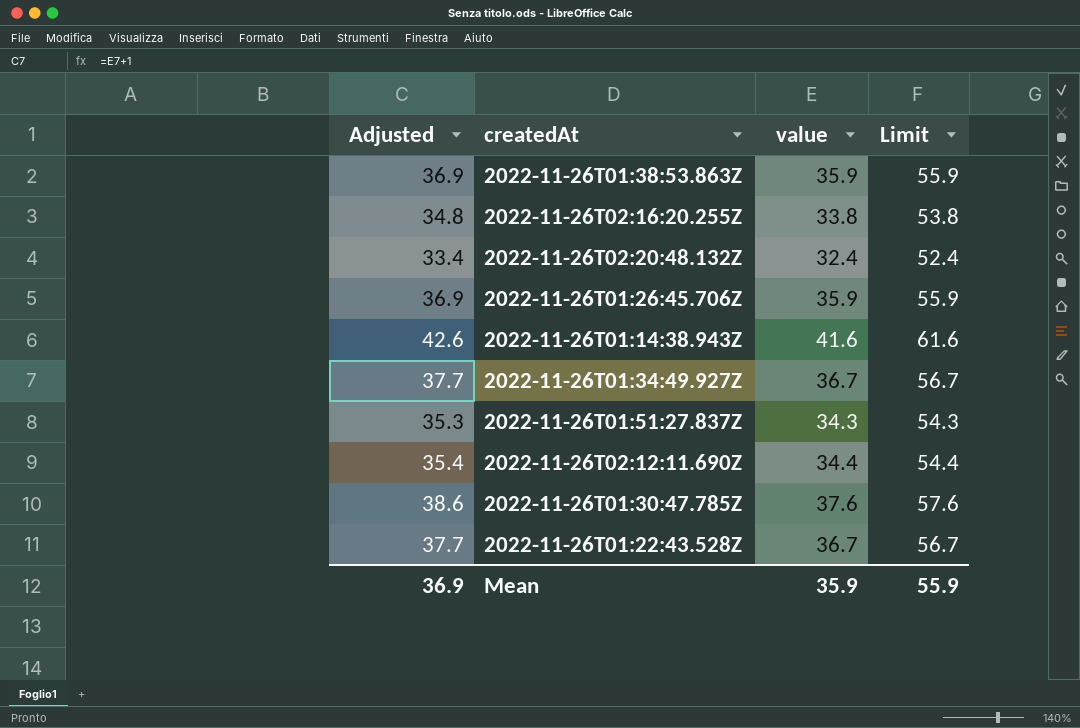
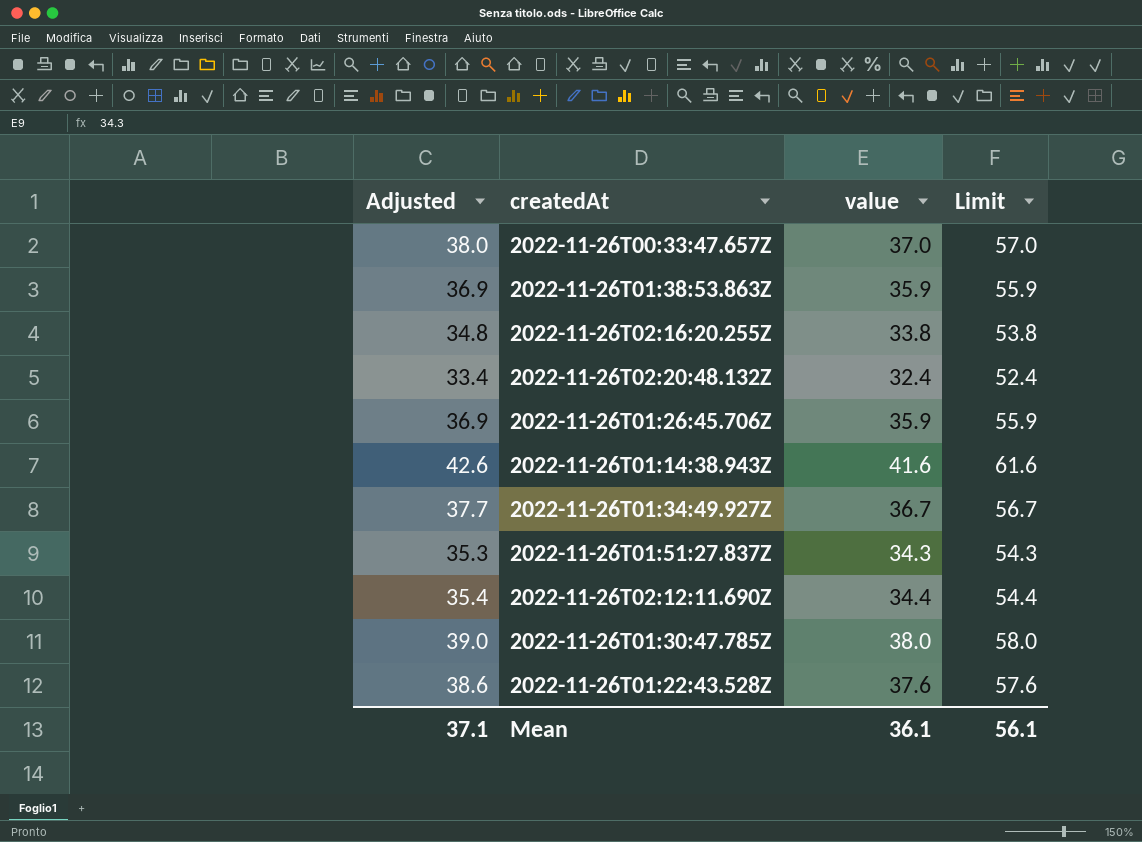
row 2022-11-26T00:33:47.657Z: none -> 38.0 | 37.0 | 57.0
2022-11-26T01:30:47.785Z | Adjusted: 38.6 -> 39.0
2022-11-26T01:30:47.785Z | value: 37.6 -> 38.0
2022-11-26T01:30:47.785Z | Limit: 57.6 -> 58.0
2022-11-26T01:22:43.528Z | Adjusted: 37.7 -> 38.6
2022-11-26T01:22:43.528Z | value: 36.7 -> 37.6
2022-11-26T01:22:43.528Z | Limit: 56.7 -> 57.6
Mean | Adjusted: 36.9 -> 37.1
Mean | value: 35.9 -> 36.1
Mean | Limit: 55.9 -> 56.1

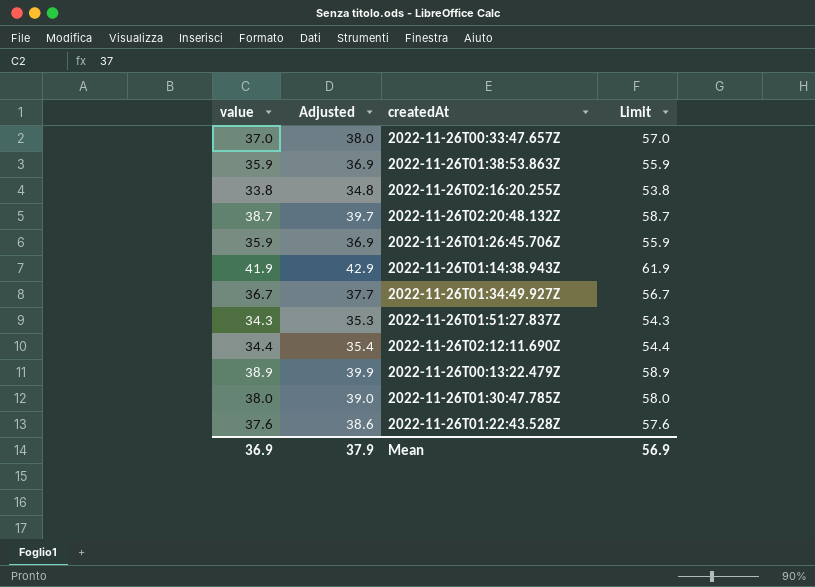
column value | position: 3 -> 1
2022-11-26T02:20:48.132Z | value: 32.4 -> 38.7
2022-11-26T02:20:48.132Z | Adjusted: 33.4 -> 39.7
2022-11-26T02:20:48.132Z | Limit: 52.4 -> 58.7
2022-11-26T01:14:38.943Z | value: 41.6 -> 41.9
2022-11-26T01:14:38.943Z | Adjusted: 42.6 -> 42.9
2022-11-26T01:14:38.943Z | Limit: 61.6 -> 61.9
row 2022-11-26T00:13:22.479Z: none -> 38.9 | 39.9 | 58.9
Mean | value: 36.1 -> 36.9
Mean | Adjusted: 37.1 -> 37.9
Mean | Limit: 56.1 -> 56.9

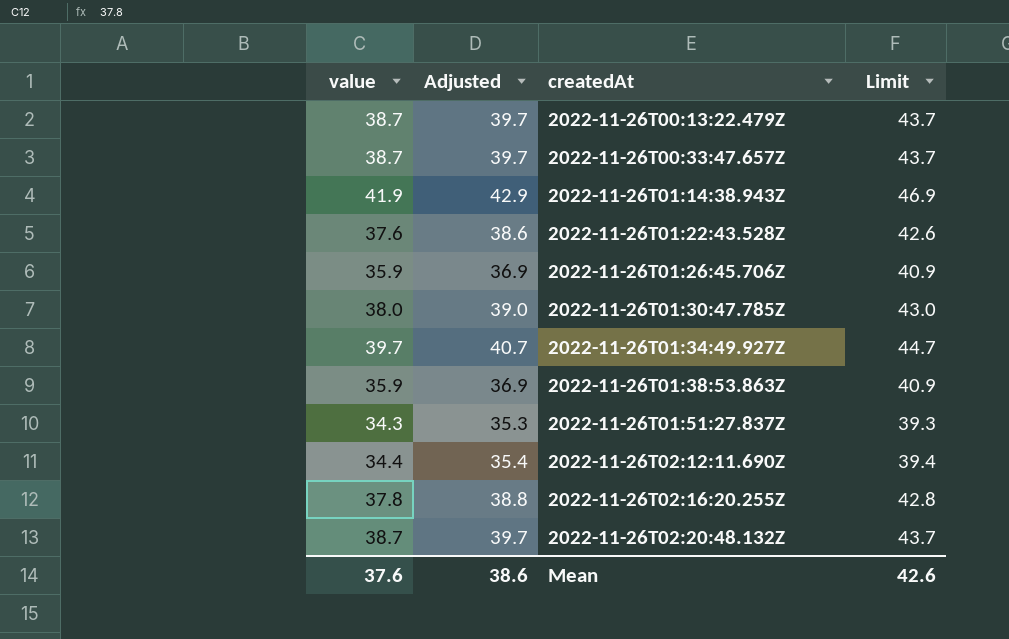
row order: none -> createdAt ascending
column Limit | formula: [value] + 20 -> [value] + 5
2022-11-26T00:13:22.479Z | value: 38.9 -> 38.7
2022-11-26T00:13:22.479Z | Adjusted: 39.9 -> 39.7
2022-11-26T00:33:47.657Z | value: 37.0 -> 38.7
2022-11-26T00:33:47.657Z | Adjusted: 38.0 -> 39.7
2022-11-26T01:34:49.927Z | value: 36.7 -> 39.7
2022-11-26T01:34:49.927Z | Adjusted: 37.7 -> 40.7
2022-11-26T02:16:20.255Z | value: 33.8 -> 37.8
2022-11-26T02:16:20.255Z | Adjusted: 34.8 -> 38.8
Mean | value: 36.9 -> 37.6
Mean | Adjusted: 37.9 -> 38.6
Mean | Limit: 56.9 -> 42.6

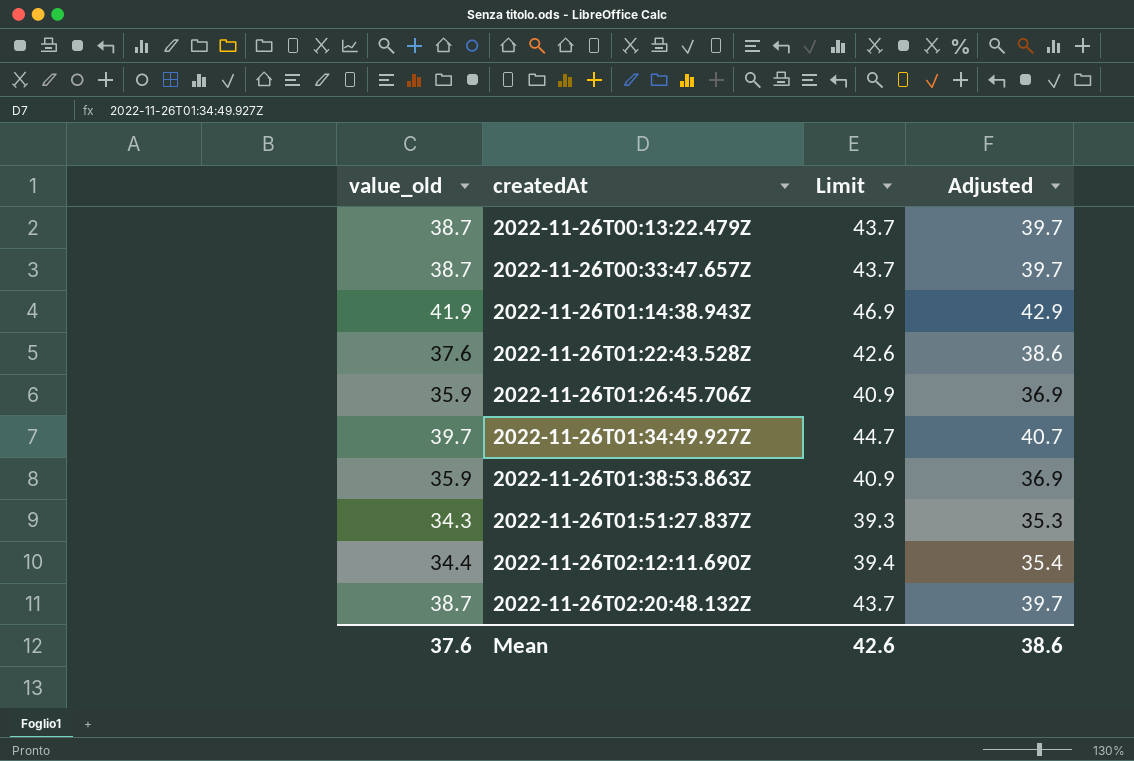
column name: value -> value_old
column Adjusted | position: 2 -> 4
row 2022-11-26T01:30:47.785Z: 38.0 | 39.0 | 43.0 -> none
row 2022-11-26T02:16:20.255Z: 37.8 | 38.8 | 42.8 -> none

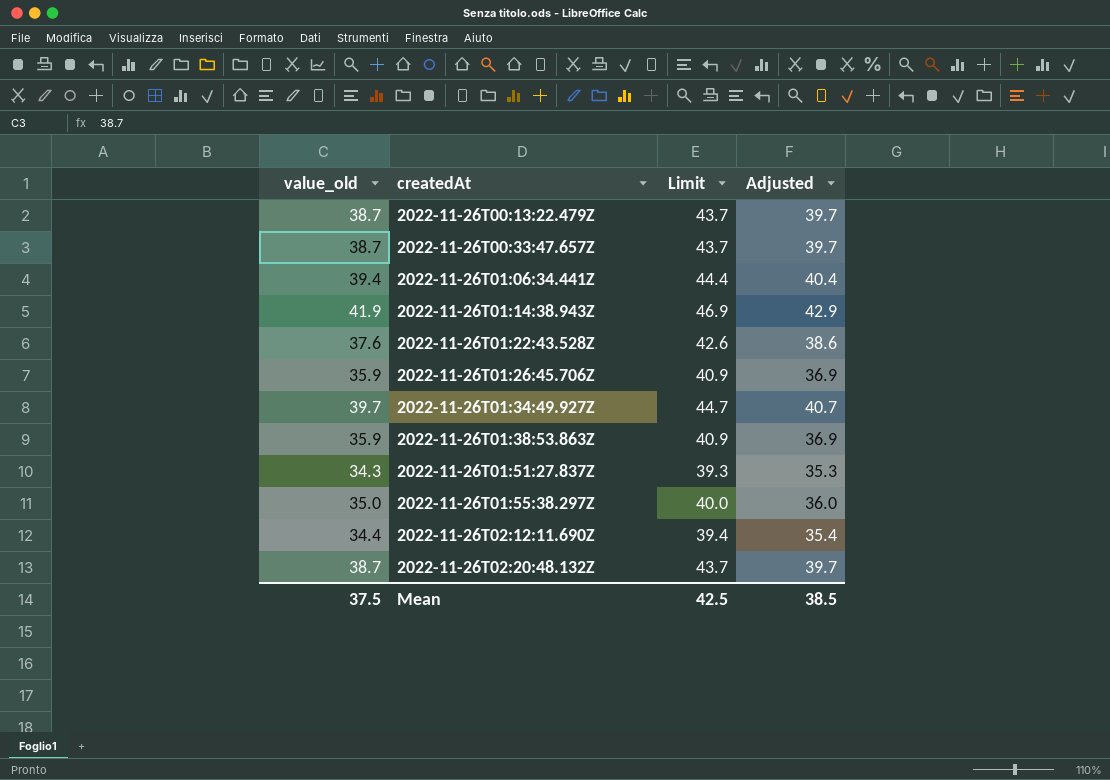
row 2022-11-26T01:06:34.441Z: none -> 39.4 | 44.4 | 40.4
row 2022-11-26T01:55:38.297Z: none -> 35.0 | 40.0 | 36.0
Mean | value_old: 37.6 -> 37.5
Mean | Limit: 42.6 -> 42.5
Mean | Adjusted: 38.6 -> 38.5

